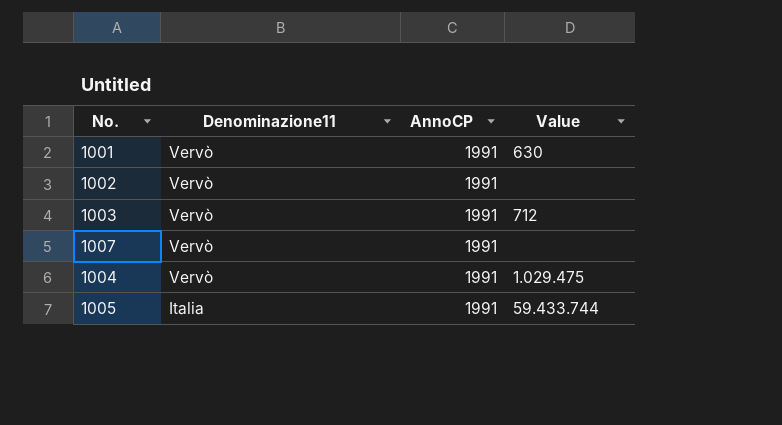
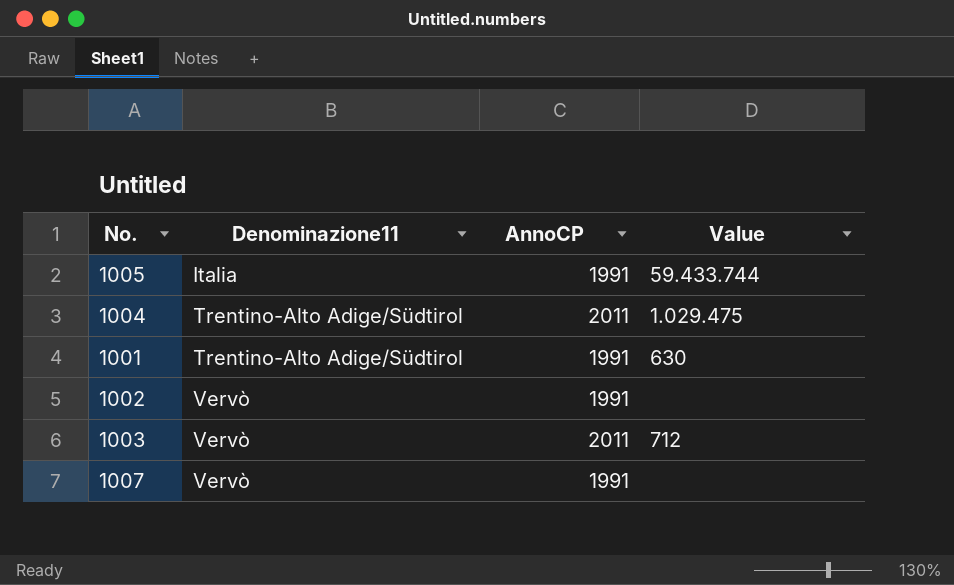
row order: Denominazione11 descending -> Denominazione11 ascending
1004 | Denominazione11: Vervò -> Trentino-Alto Adige/Südtirol
1004 | AnnoCP: 1991 -> 2011
1001 | Denominazione11: Vervò -> Trentino-Alto Adige/Südtirol
1003 | AnnoCP: 1991 -> 2011

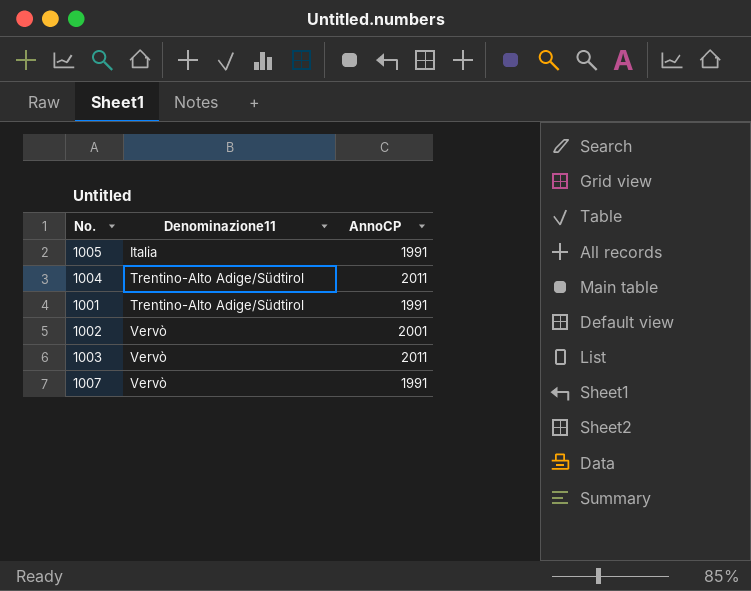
column Value | position: 4 -> none
1002 | AnnoCP: 1991 -> 2001

